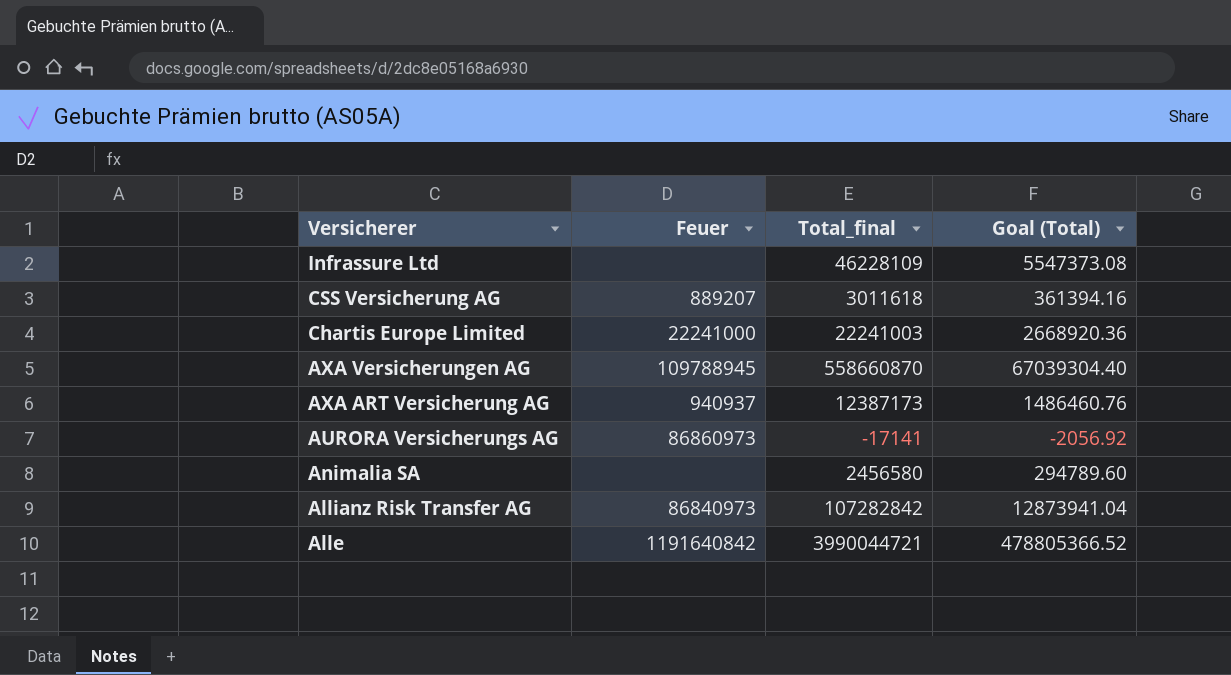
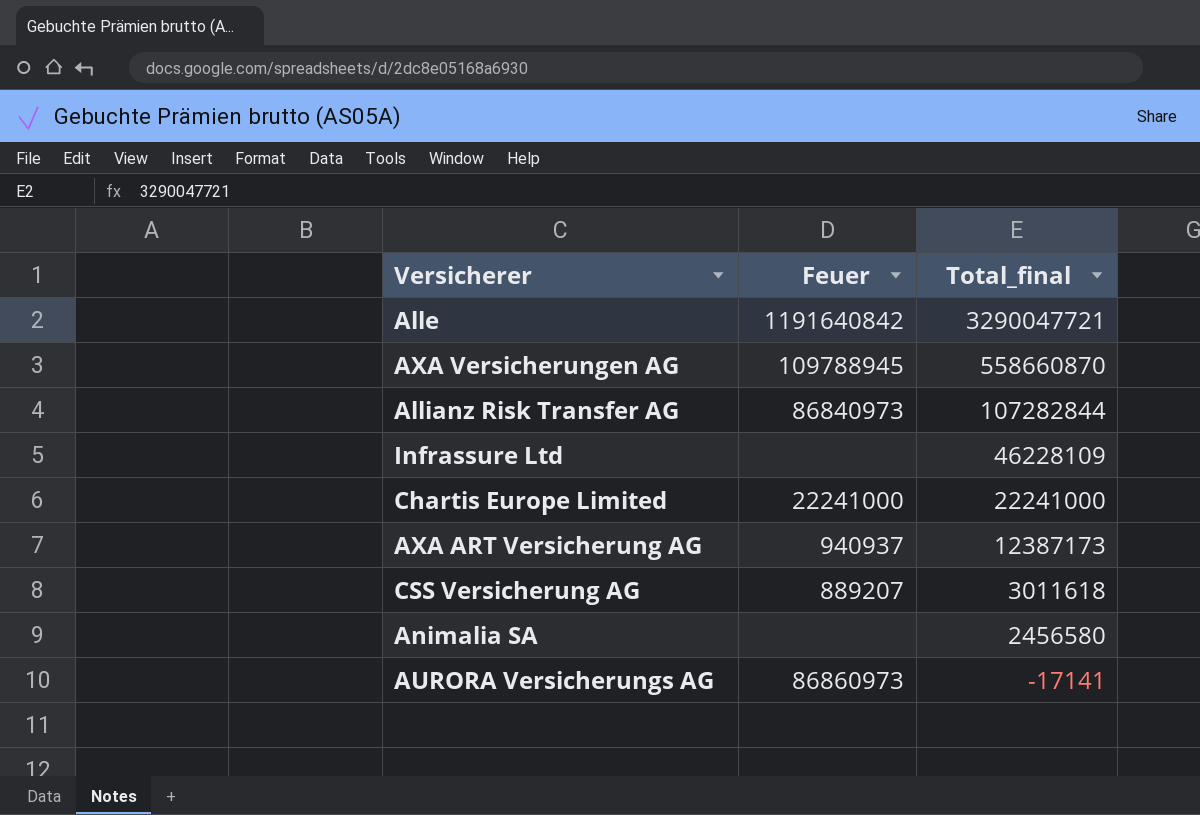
row order: Versicherer descending -> Total_final descending
column Goal (Total) | formula: [Total_final] * 0.12 -> none
Alle | Total_final: 3990044721 -> 3290047721
Allianz Risk Transfer AG | Total_final: 107282842 -> 107282844
Chartis Europe Limited | Total_final: 22241003 -> 22241000

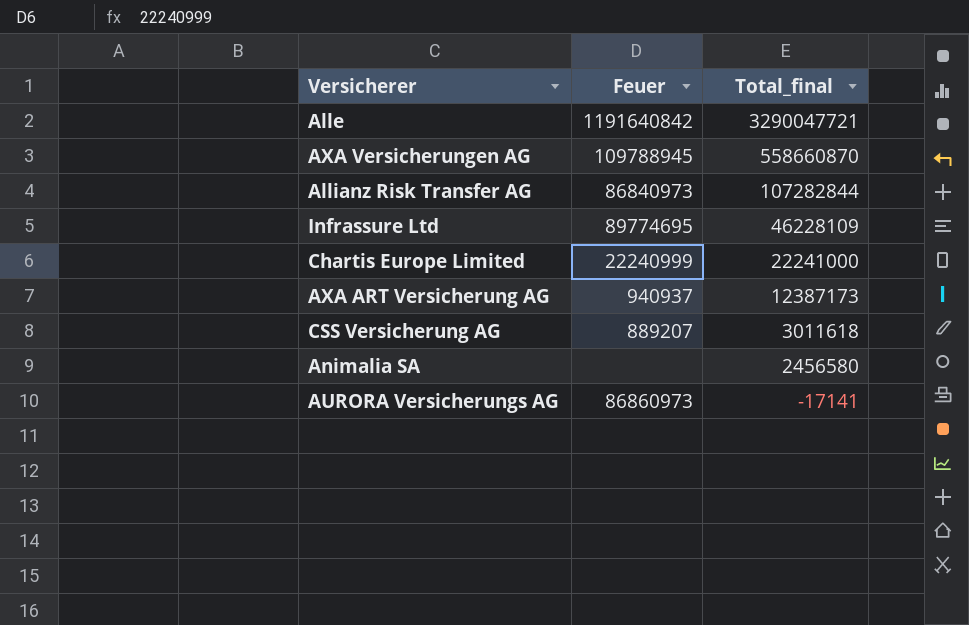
Infrassure Ltd | Feuer: none -> 89774695
Chartis Europe Limited | Feuer: 22241000 -> 22240999

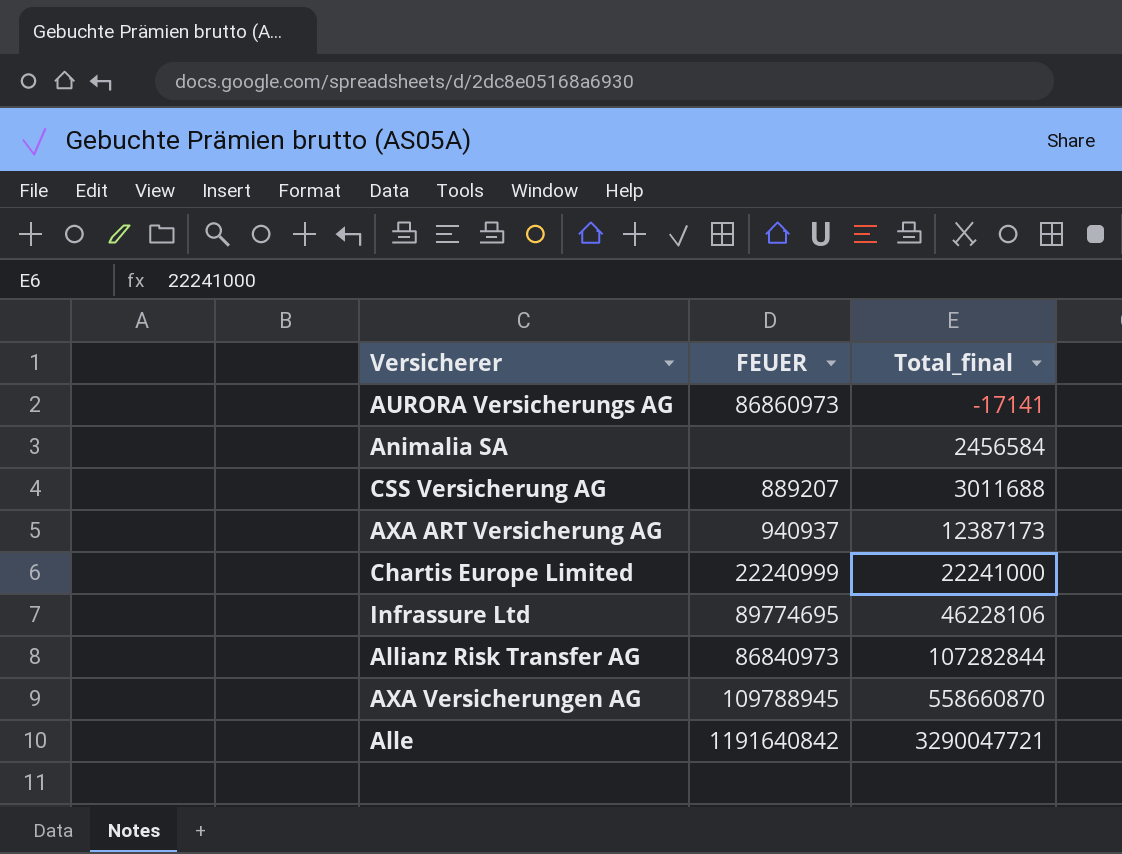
row order: Total_final descending -> Total_final ascending
column name: Feuer -> FEUER
Animalia SA | Total_final: 2456580 -> 2456584
CSS Versicherung AG | Total_final: 3011618 -> 3011688
Infrassure Ltd | Total_final: 46228109 -> 46228106

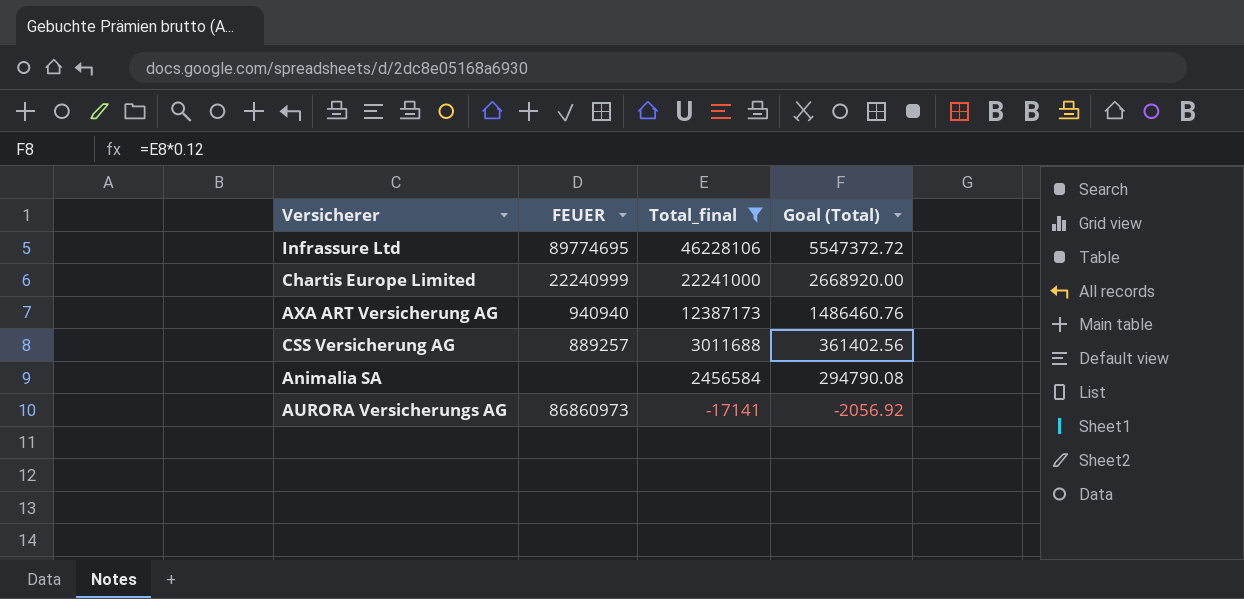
filter: none -> Total_final <= 46228106
row order: Total_final ascending -> Total_final descending
column Goal (Total) | formula: none -> [Total_final] * 0.12
AXA ART Versicherung AG | FEUER: 940937 -> 940940
CSS Versicherung AG | FEUER: 889207 -> 889257

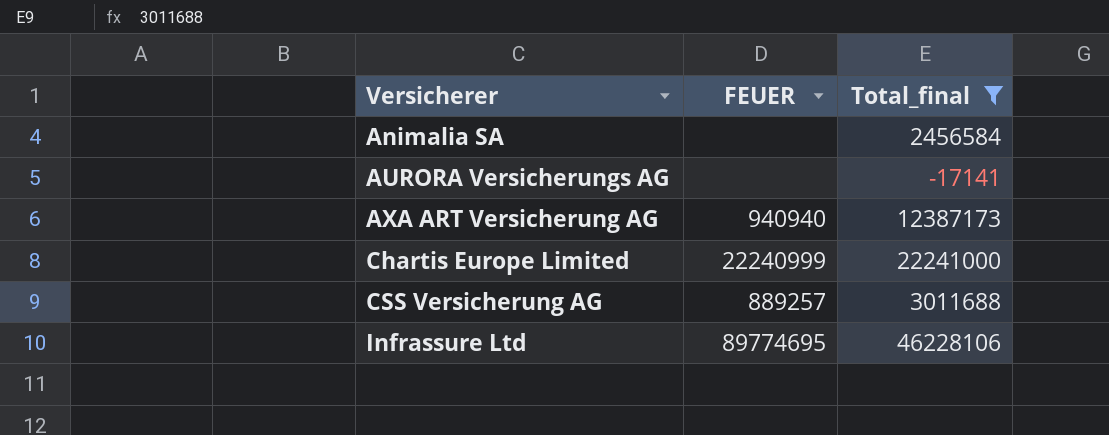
row order: Total_final descending -> Versicherer ascending
column Goal (Total) | formula: [Total_final] * 0.12 -> none
AURORA Versicherungs AG | FEUER: 86860973 -> none

